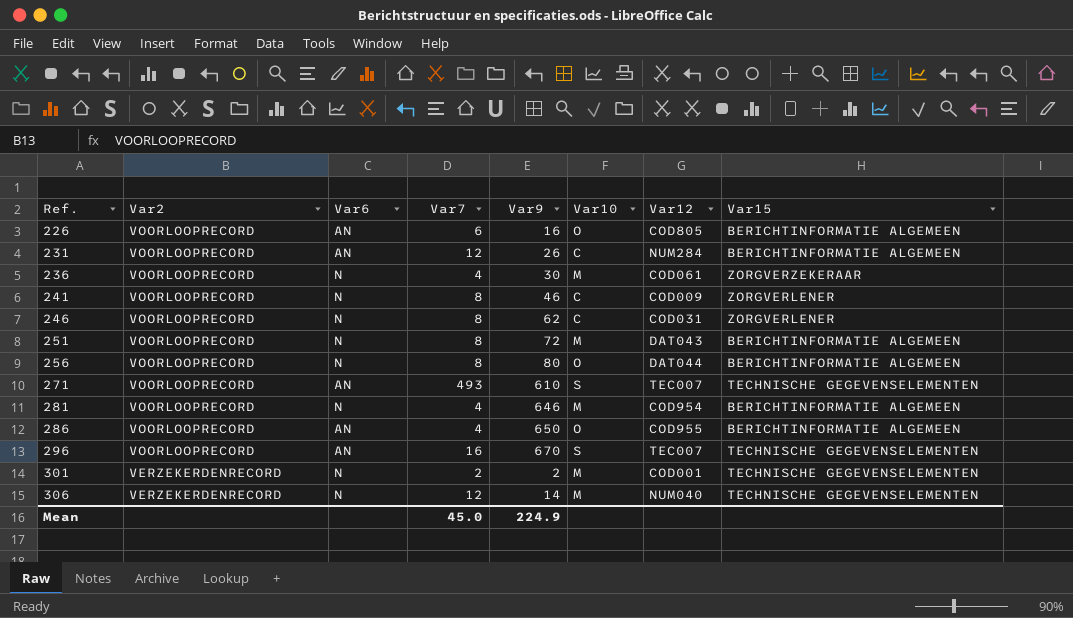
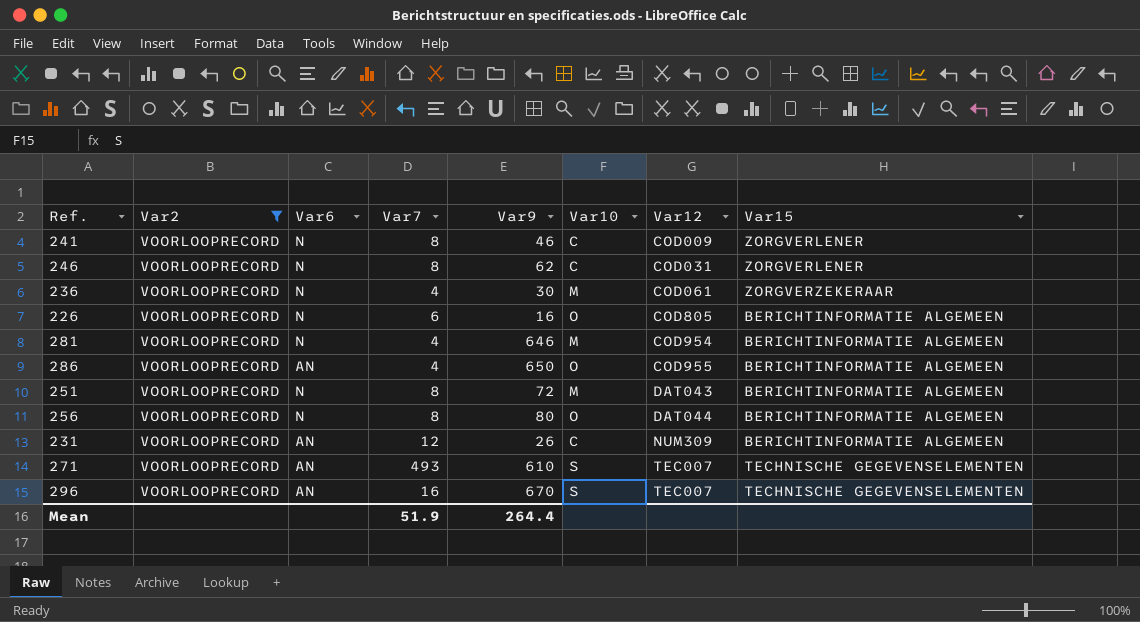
filter: none -> Var2 = VOORLOOPRECORD
row order: Ref. ascending -> Var12 ascending
226 | Var6: AN -> N
231 | Var12: NUM284 -> NUM309
Mean | Var7: 45.0 -> 51.9
Mean | Var9: 224.9 -> 264.4

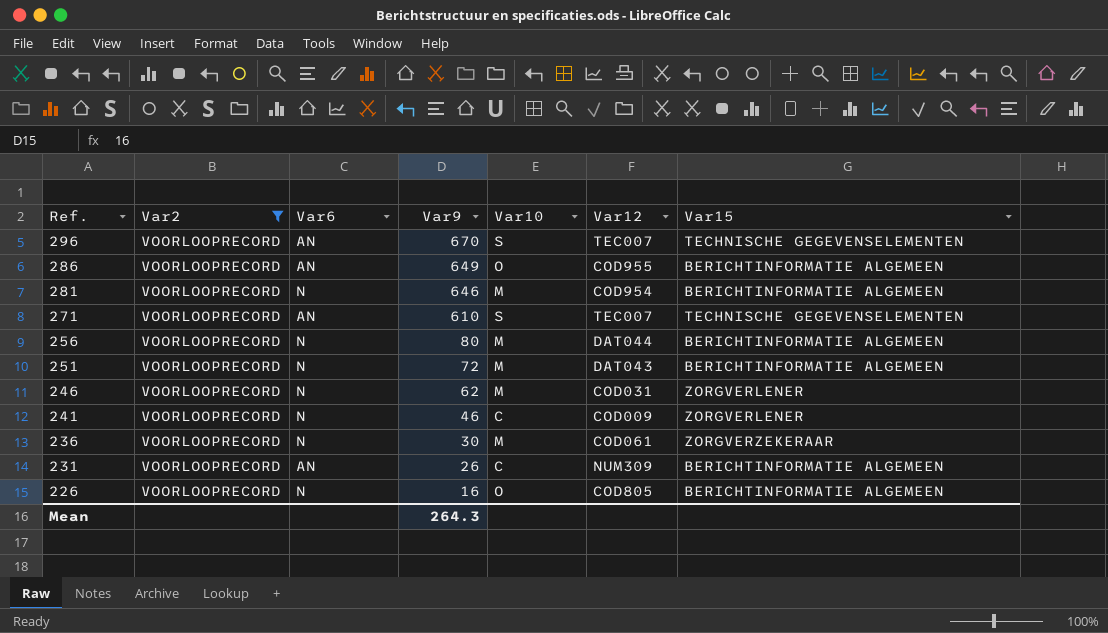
row order: Var12 ascending -> Ref. descending
column Var7 | position: 4 -> none
286 | Var9: 650 -> 649
256 | Var10: O -> M
246 | Var10: C -> M
Mean | Var9: 264.4 -> 264.3

